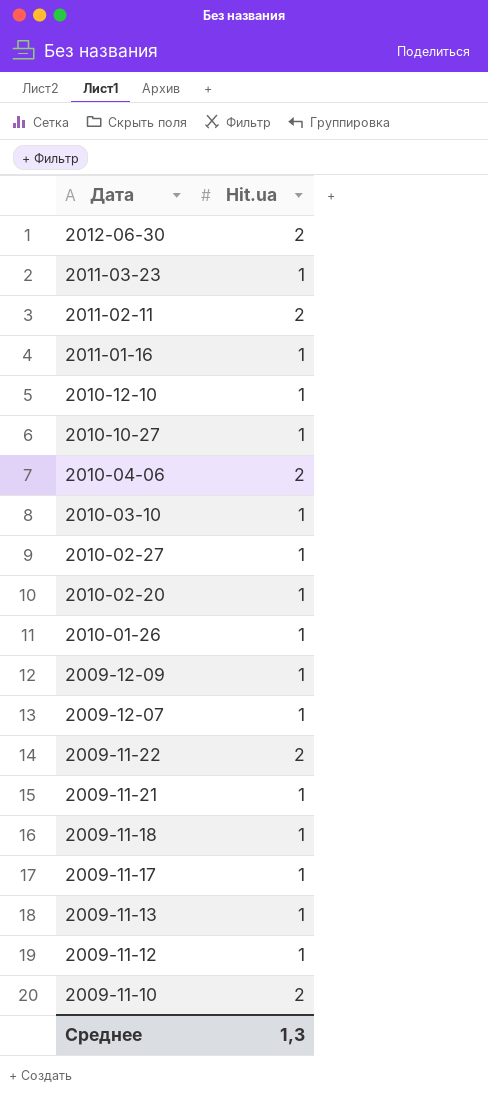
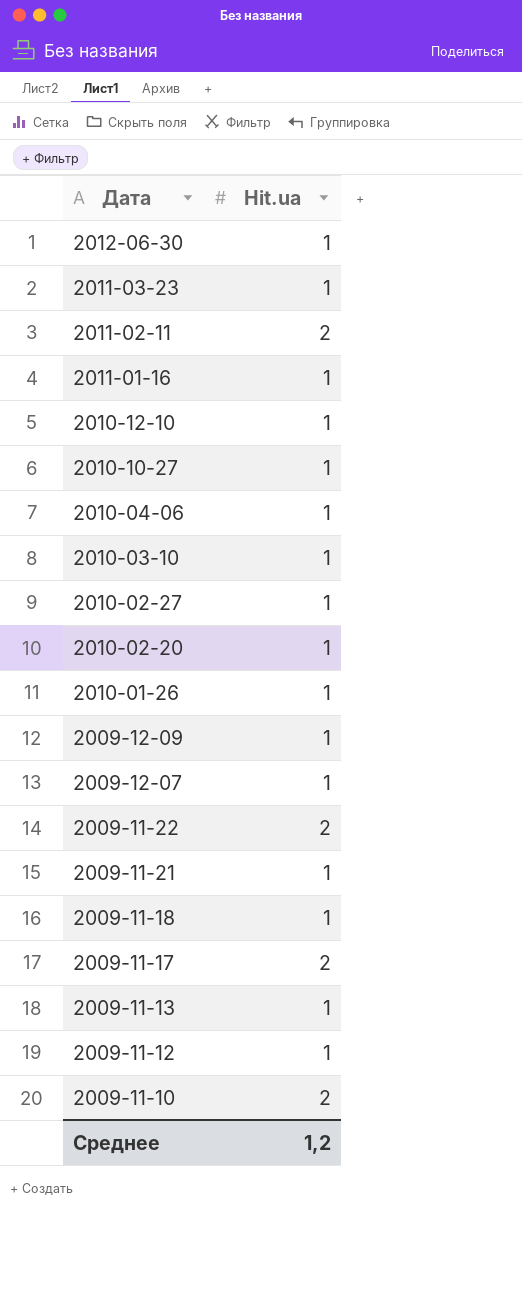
2012-06-30 | Hit.ua: 2 -> 1
2010-04-06 | Hit.ua: 2 -> 1
2009-11-17 | Hit.ua: 1 -> 2
Среднее | Hit.ua: 1,3 -> 1,2

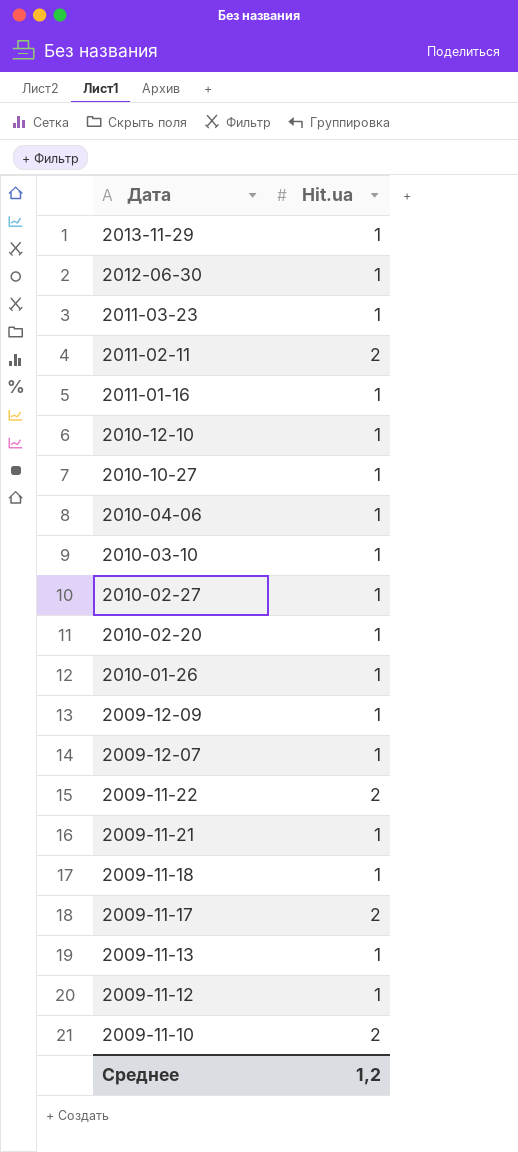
row 2013-11-29: none -> 1

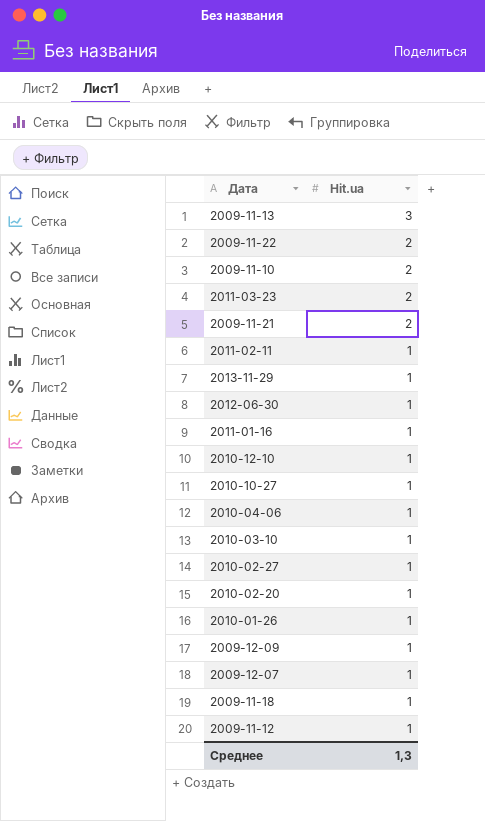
row order: Дата descending -> Hit.ua descending
row 2009-11-17: 2 -> none
2009-11-13 | Hit.ua: 1 -> 3
2011-03-23 | Hit.ua: 1 -> 2
2009-11-21 | Hit.ua: 1 -> 2
2011-02-11 | Hit.ua: 2 -> 1
Среднее | Hit.ua: 1,2 -> 1,3

